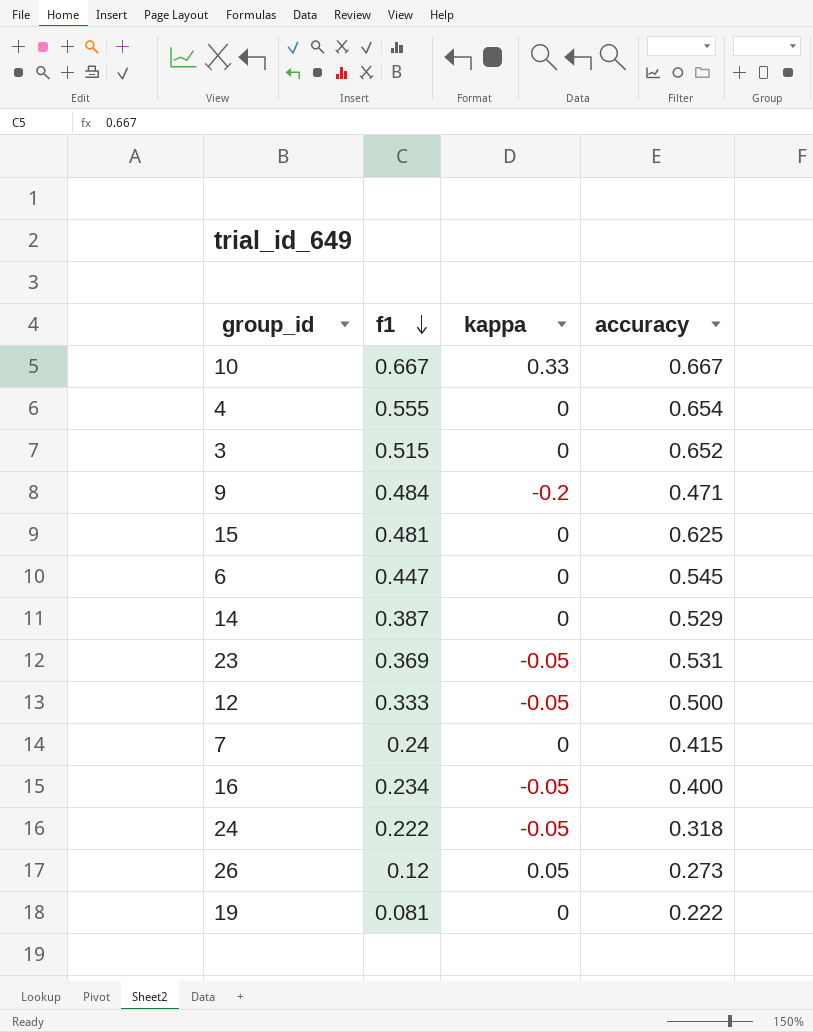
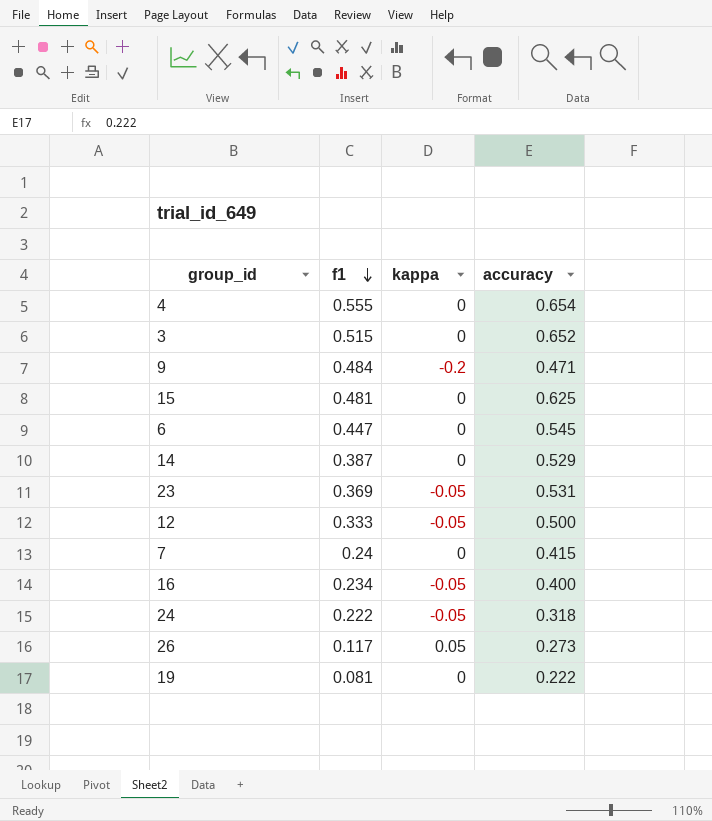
row 10: 0.667 | 0.33 | 0.667 -> none
26 | f1: 0.12 -> 0.117

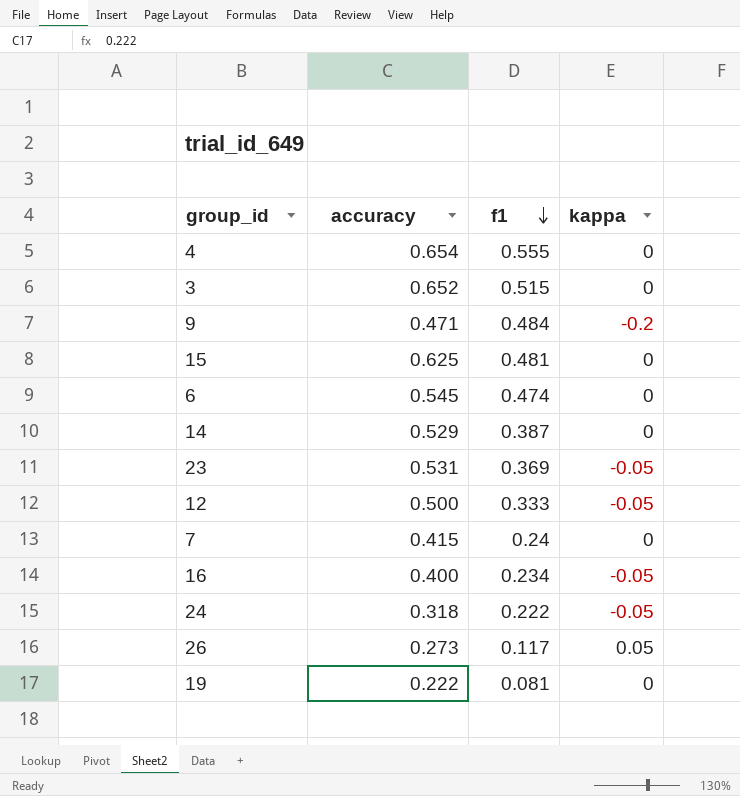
column accuracy | position: 4 -> 2
6 | f1: 0.447 -> 0.474

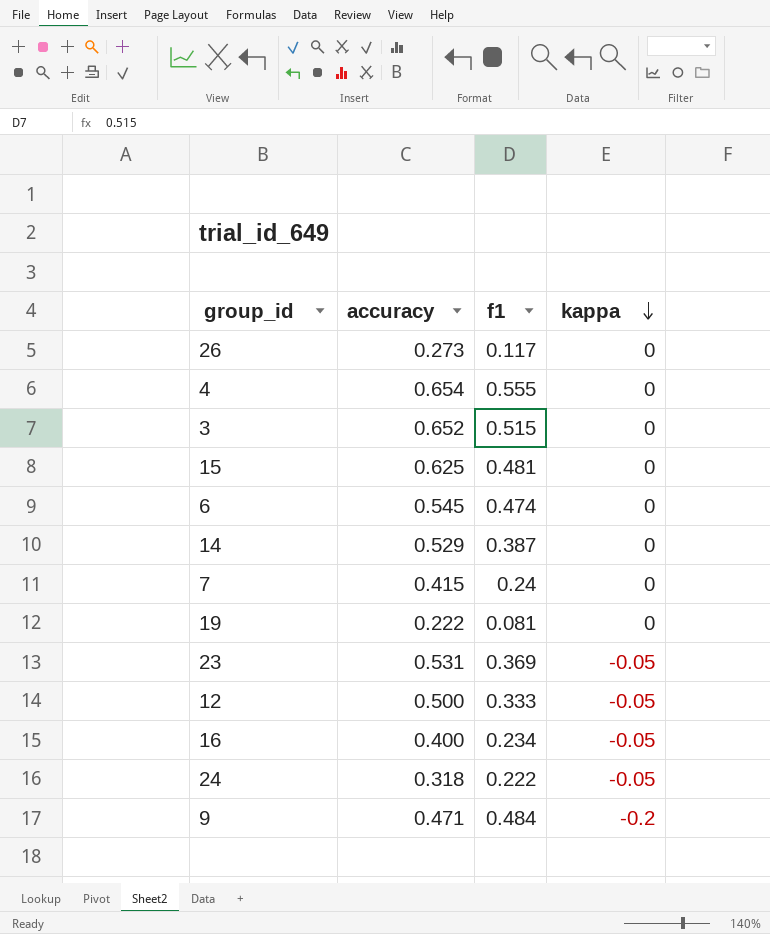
row order: f1 descending -> kappa descending
26 | kappa: 0.05 -> 0

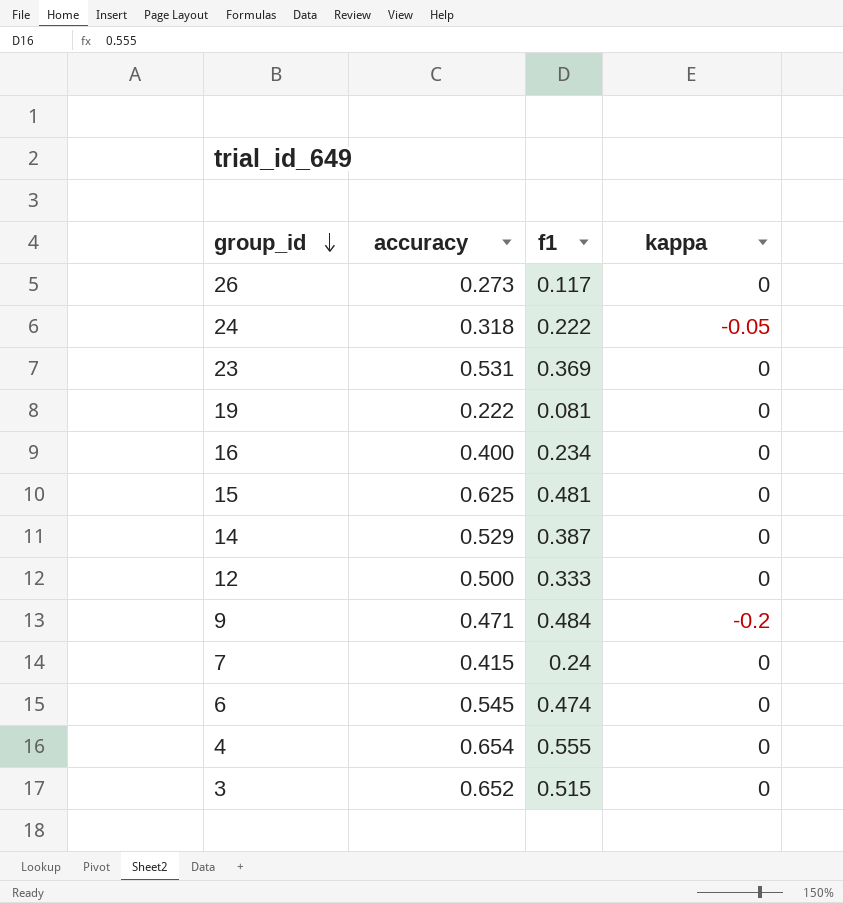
row order: kappa descending -> group_id descending
23 | kappa: -0.05 -> 0
16 | kappa: -0.05 -> 0
12 | kappa: -0.05 -> 0

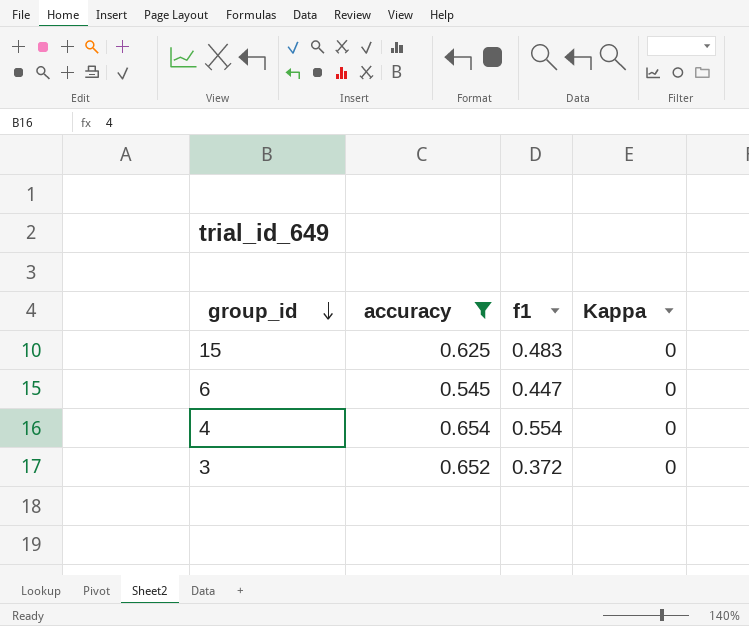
filter: none -> accuracy >= 0.545
column name: kappa -> Kappa
15 | f1: 0.481 -> 0.483
6 | f1: 0.474 -> 0.447
4 | f1: 0.555 -> 0.554
3 | f1: 0.515 -> 0.372

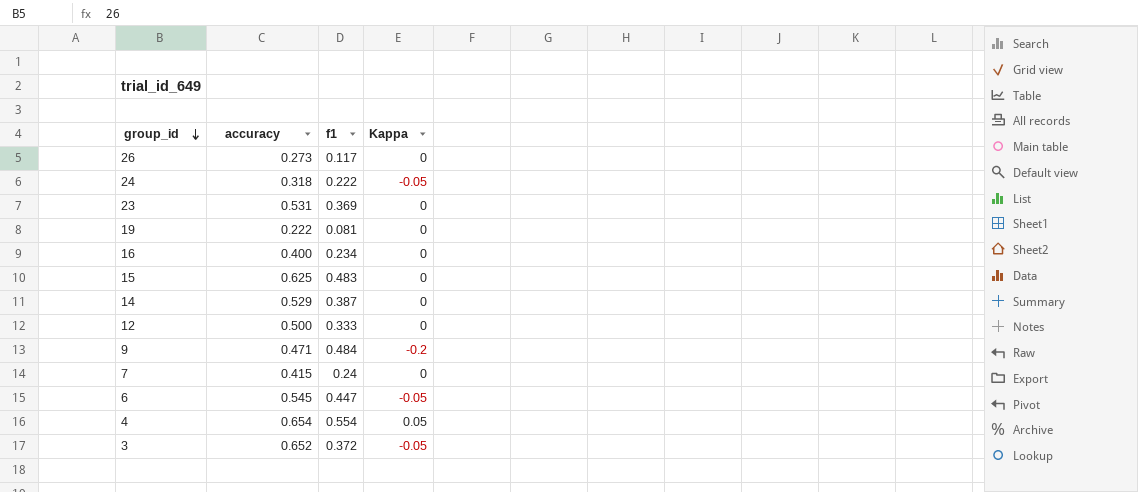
filter: accuracy >= 0.545 -> none
6 | Kappa: 0 -> -0.05
4 | Kappa: 0 -> 0.05
3 | Kappa: 0 -> -0.05

